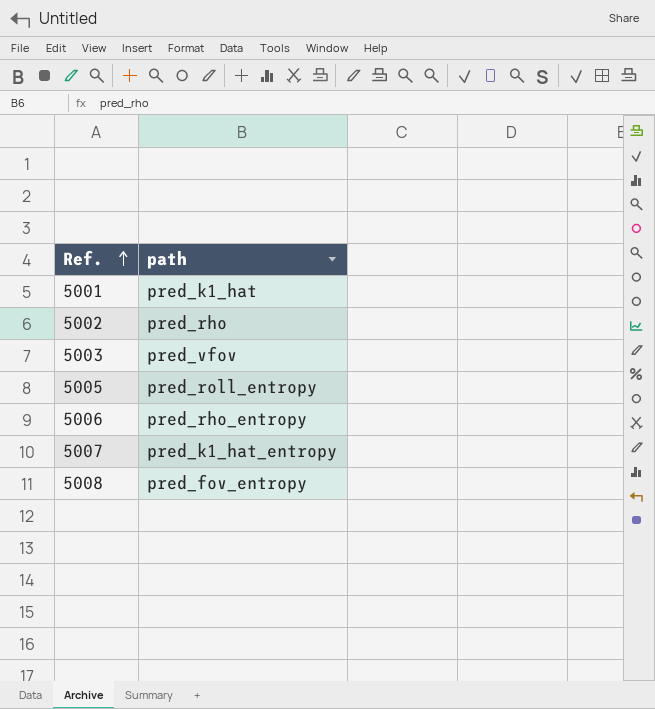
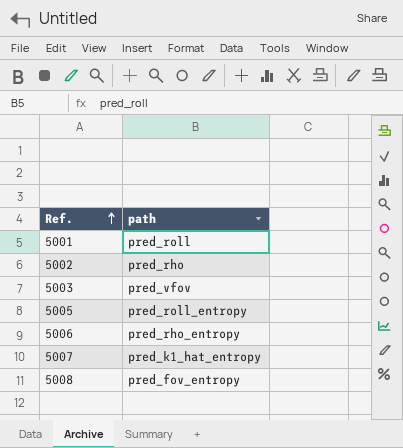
5001 | path: pred_k1_hat -> pred_roll

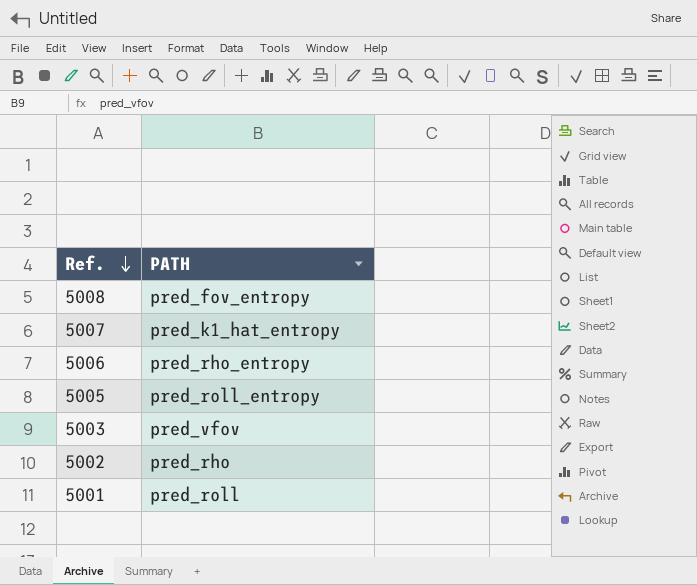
row order: Ref. ascending -> Ref. descending
column name: path -> PATH

